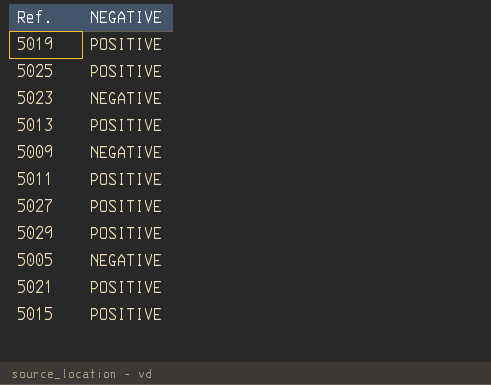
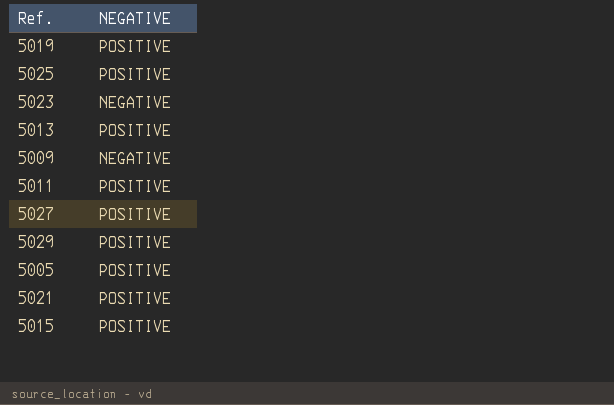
5005 | NEGATIVE: NEGATIVE -> POSITIVE

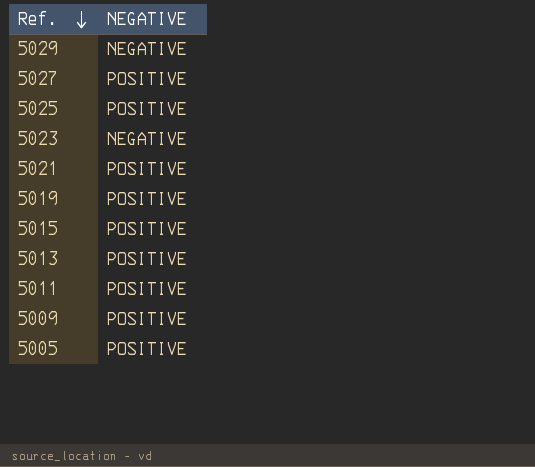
row order: none -> Ref. descending
5029 | NEGATIVE: POSITIVE -> NEGATIVE
5009 | NEGATIVE: NEGATIVE -> POSITIVE

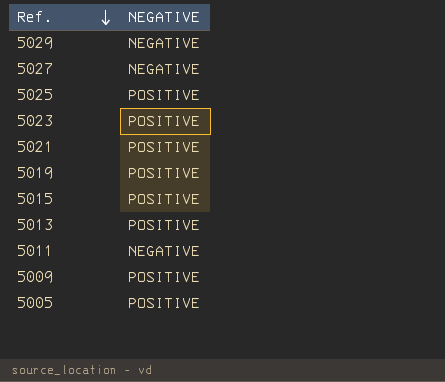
5027 | NEGATIVE: POSITIVE -> NEGATIVE
5023 | NEGATIVE: NEGATIVE -> POSITIVE
5011 | NEGATIVE: POSITIVE -> NEGATIVE

